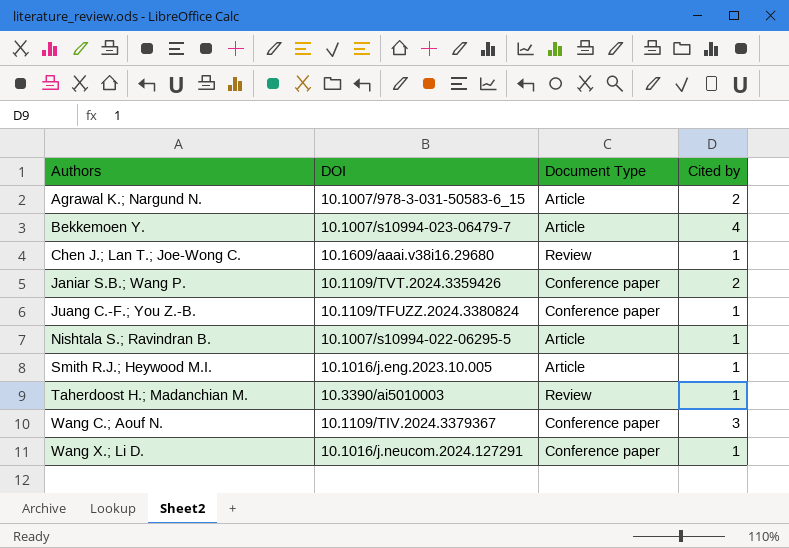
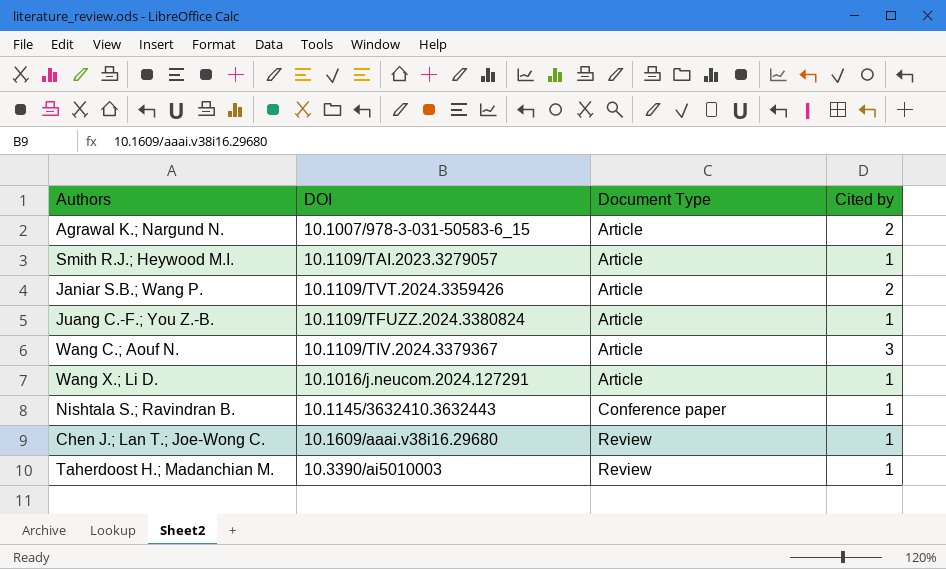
row order: Authors ascending -> Document Type ascending
row Bekkemoen Y.: 10.1007/s10994-023-06479-7 | Article | 4 -> none
Smith R.J.; Heywood M.I. | DOI: 10.1016/j.eng.2023.10.005 -> 10.1109/TAI.2023.3279057
Janiar S.B.; Wang P. | Document Type: Conference paper -> Article
Juang C.-F.; You Z.-B. | Document Type: Conference paper -> Article
Wang C.; Aouf N. | Document Type: Conference paper -> Article
Wang X.; Li D. | Document Type: Conference paper -> Article
Nishtala S.; Ravindran B. | DOI: 10.1007/s10994-022-06295-5 -> 10.1145/3632410.3632443
Nishtala S.; Ravindran B. | Document Type: Article -> Conference paper

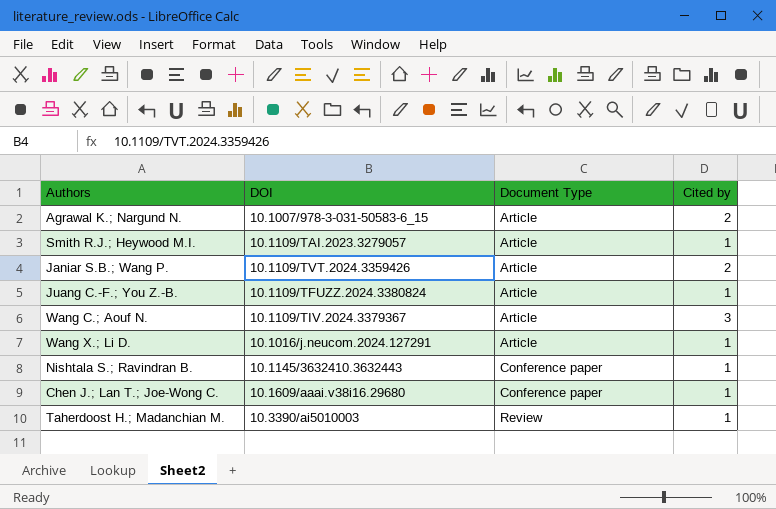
Chen J.; Lan T.; Joe-Wong C. | Document Type: Review -> Conference paper

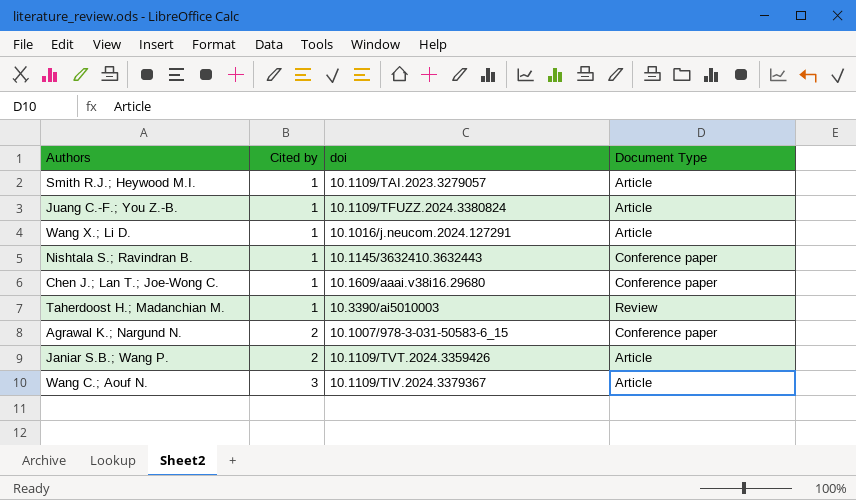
row order: Document Type ascending -> Cited by ascending
column Cited by | position: 4 -> 2
column name: DOI -> doi
Agrawal K.; Nargund N. | Document Type: Article -> Conference paper

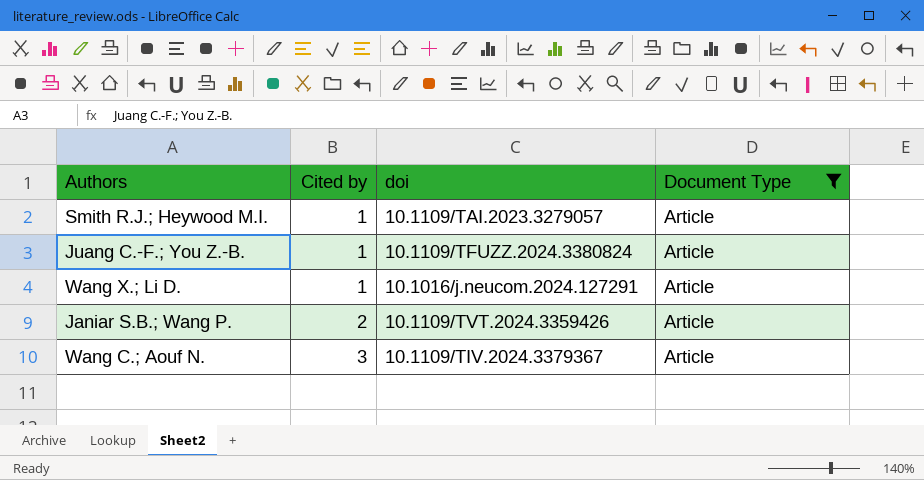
filter: none -> Document Type = Article

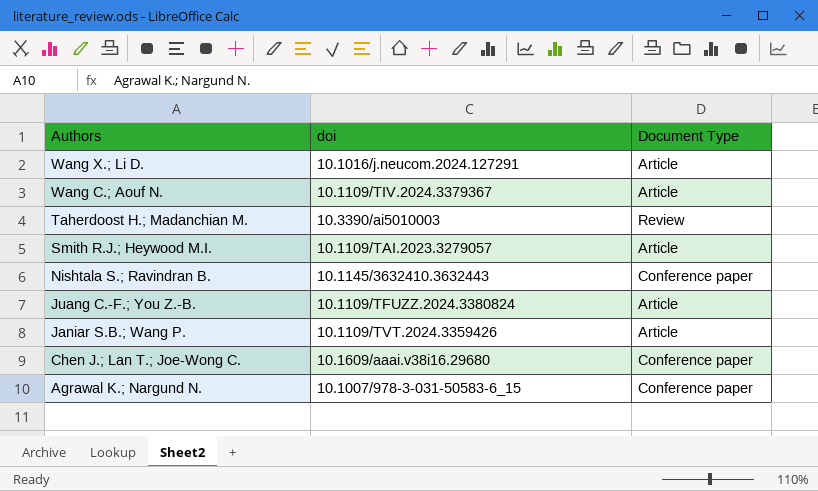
filter: Document Type = Article -> none
row order: Cited by ascending -> Authors descending
column Cited by | position: 2 -> none

